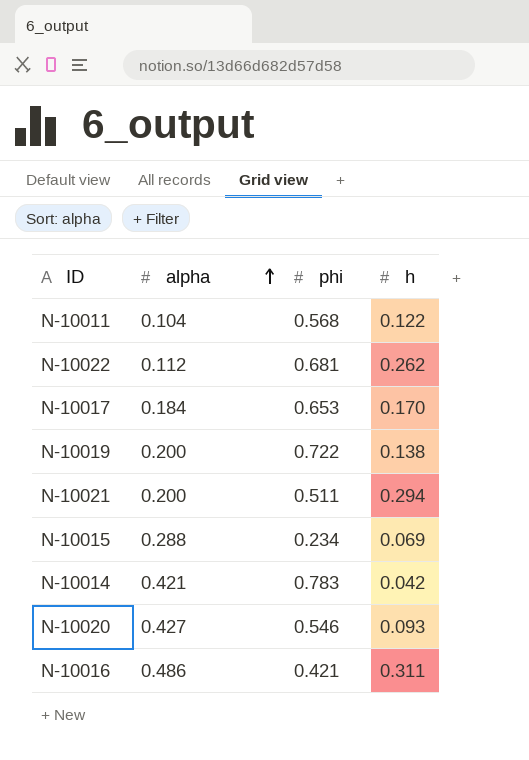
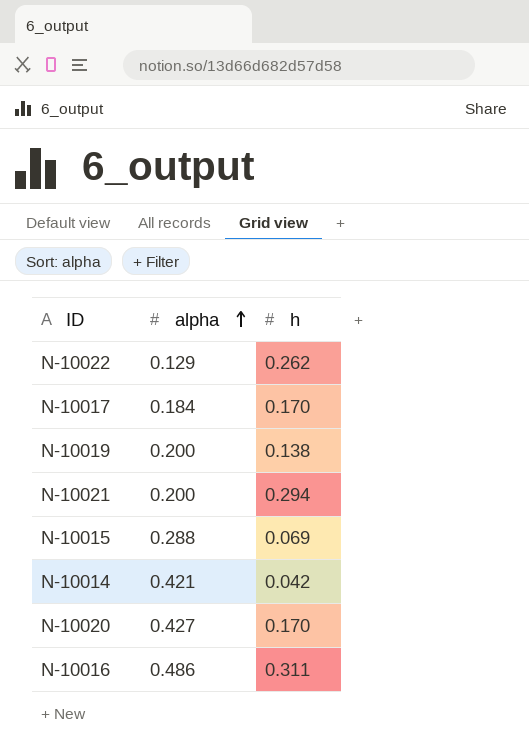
column phi | position: 3 -> none
row N-10011: 0.104 | 0.568 | 0.122 -> none
N-10022 | alpha: 0.112 -> 0.129
N-10020 | h: 0.093 -> 0.170

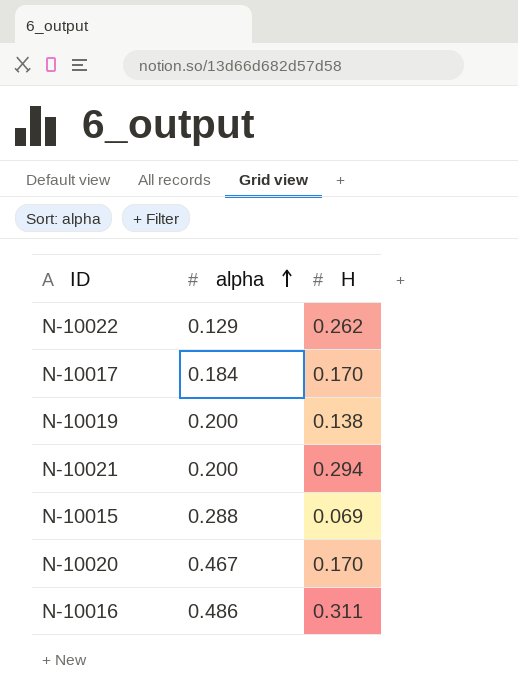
column name: h -> H
row N-10014: 0.421 | 0.042 -> none
N-10020 | alpha: 0.427 -> 0.467

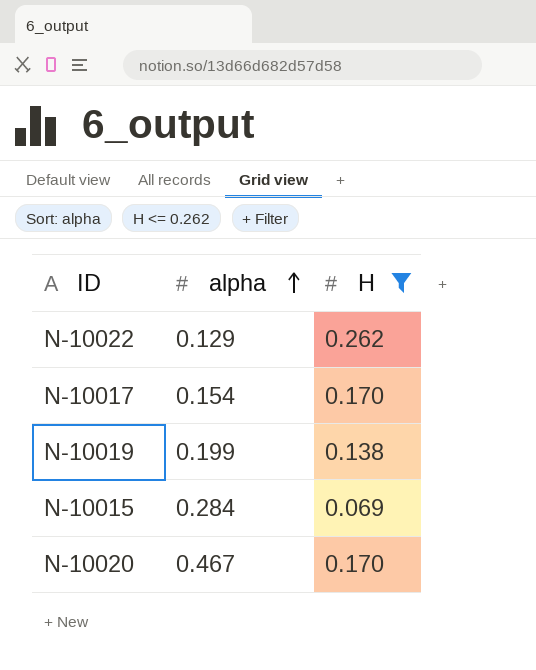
filter: none -> H <= 0.262
N-10017 | alpha: 0.184 -> 0.154
N-10019 | alpha: 0.200 -> 0.199
N-10015 | alpha: 0.288 -> 0.284

